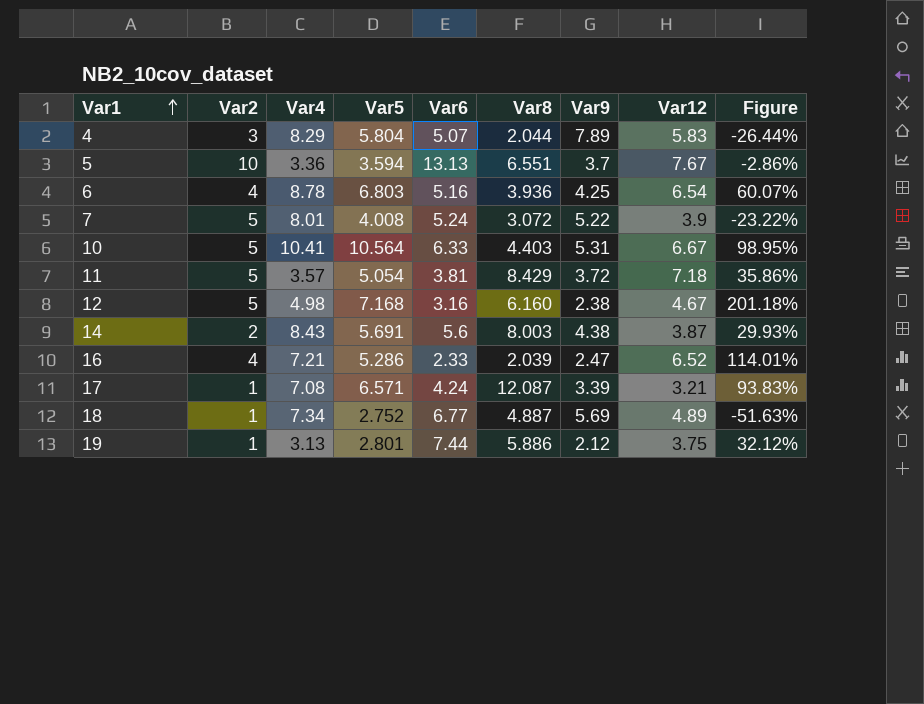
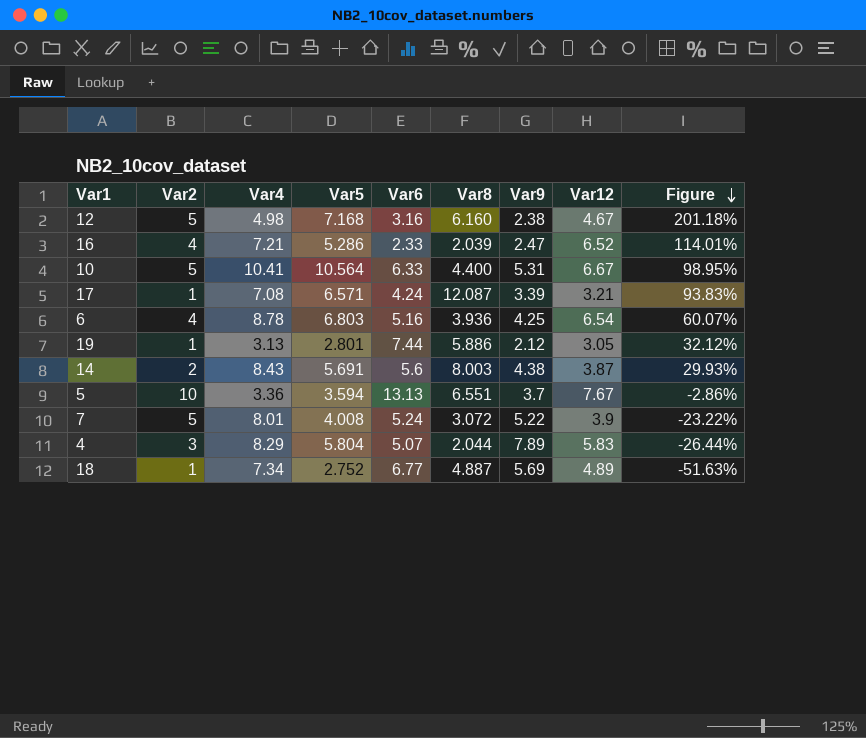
row order: Var1 ascending -> Figure descending
row 11: 5 | 3.57 | 5.054 | 3.81 | 8.429 | 3.72 | 7.18 | 35.86% -> none
10 | Var8: 4.403 -> 4.400
19 | Var12: 3.75 -> 3.05

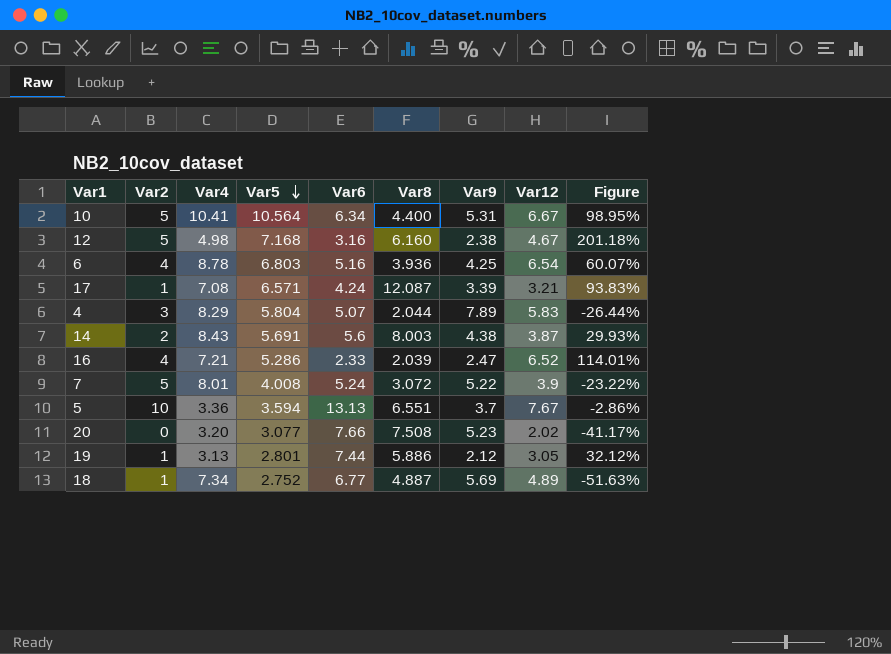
row order: Figure descending -> Var5 descending
10 | Var6: 6.33 -> 6.34
row 20: none -> 0 | 3.20 | 3.077 | 7.66 | 7.508 | 5.23 | 2.02 | -41.17%

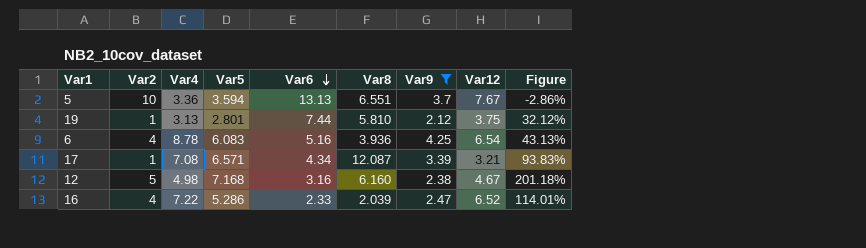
filter: none -> Var9 <= 4.25
row order: Var5 descending -> Var6 descending
19 | Var8: 5.886 -> 5.810
19 | Var12: 3.05 -> 3.75
6 | Var5: 6.803 -> 6.083
6 | Figure: 60.07% -> 43.13%
17 | Var6: 4.24 -> 4.34
16 | Var4: 7.21 -> 7.22

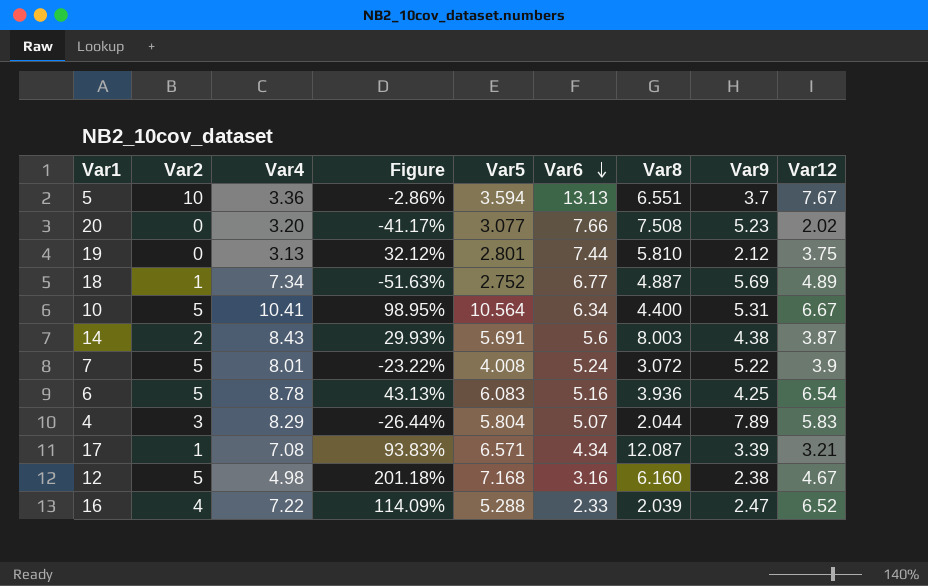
filter: Var9 <= 4.25 -> none
column Figure | position: 9 -> 4
19 | Var2: 1 -> 0
6 | Var2: 4 -> 5
16 | Figure: 114.01% -> 114.09%
16 | Var5: 5.286 -> 5.288

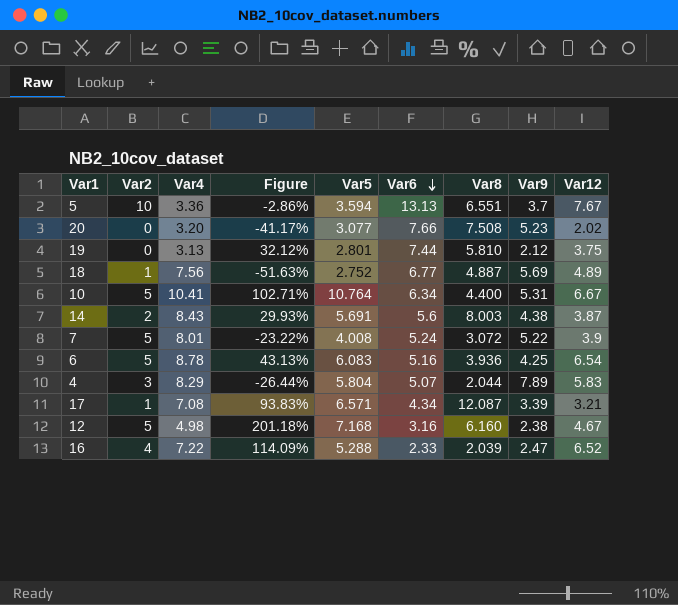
18 | Var4: 7.34 -> 7.56
10 | Figure: 98.95% -> 102.71%
10 | Var5: 10.564 -> 10.764

